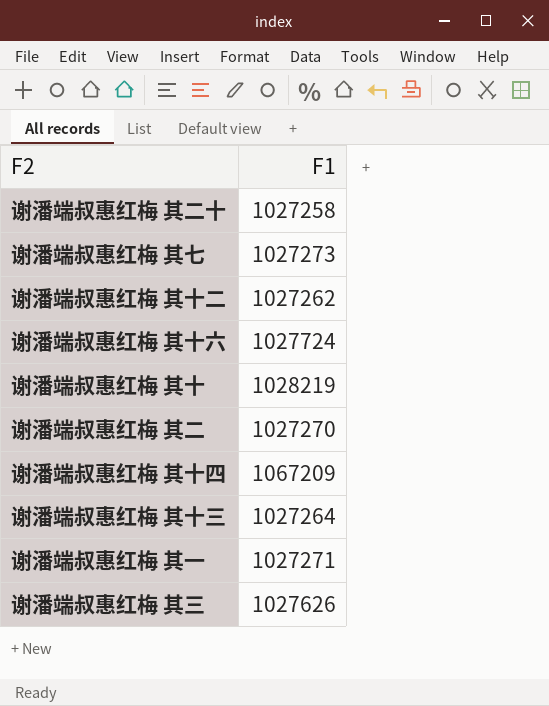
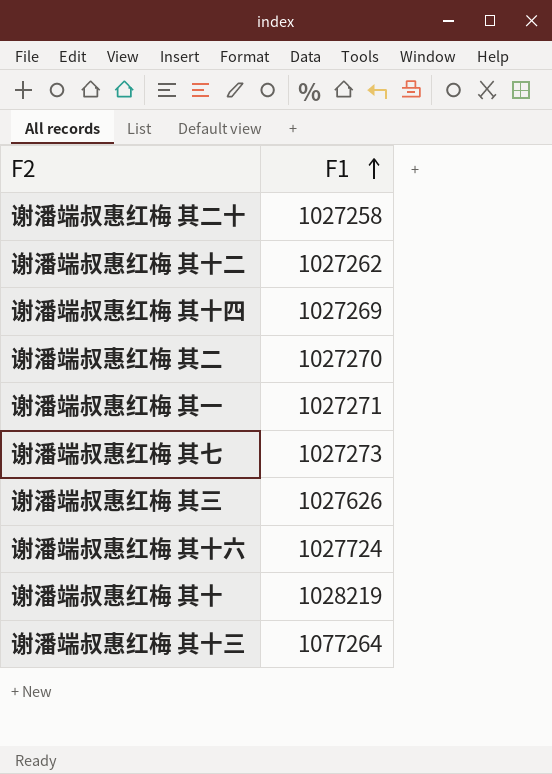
row order: none -> F1 ascending
谢潘端叔惠红梅 其十四 | F1: 1067209 -> 1027269
谢潘端叔惠红梅 其十三 | F1: 1027264 -> 1077264

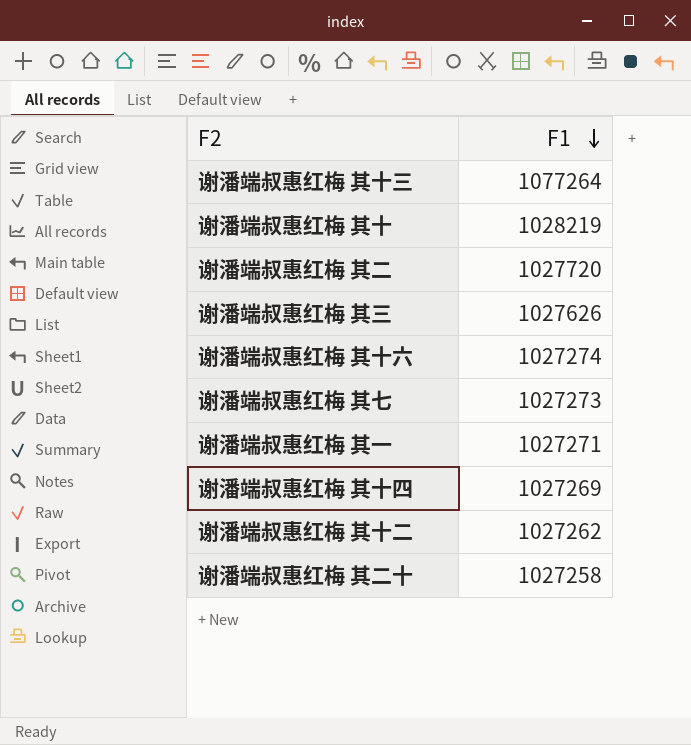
row order: F1 ascending -> F1 descending
谢潘端叔惠红梅 其二 | F1: 1027270 -> 1027720
谢潘端叔惠红梅 其十六 | F1: 1027724 -> 1027274

